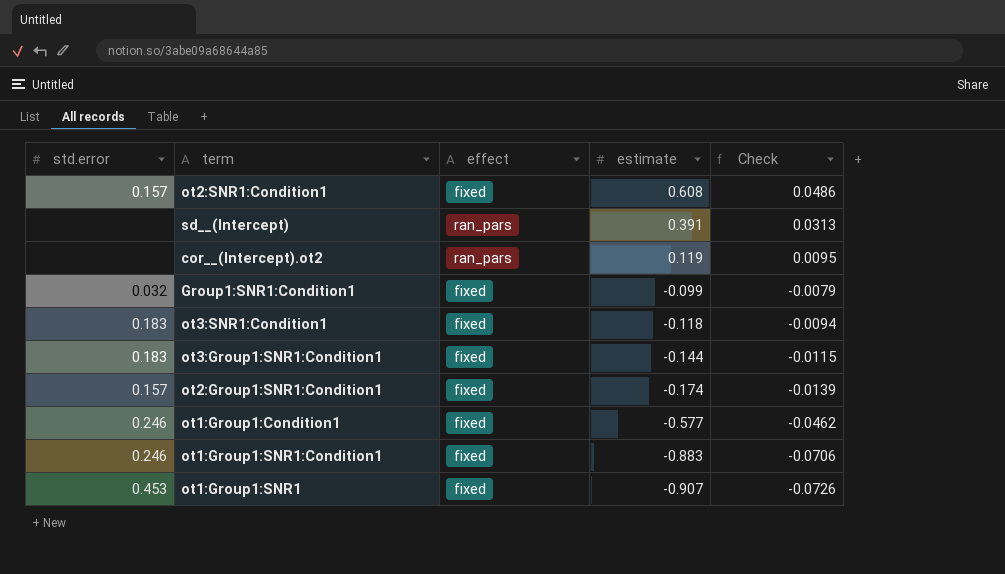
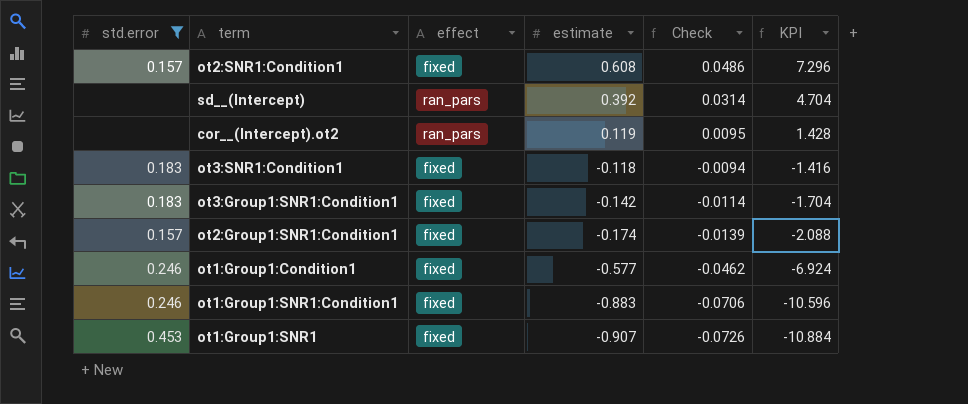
filter: none -> std.error != 0.032
column KPI | formula: none -> [estimate] * 12
sd__(Intercept) | estimate: 0.391 -> 0.392
sd__(Intercept) | Check: 0.0313 -> 0.0314
ot3:Group1:SNR1:Condition1 | estimate: -0.144 -> -0.142
ot3:Group1:SNR1:Condition1 | Check: -0.0115 -> -0.0114

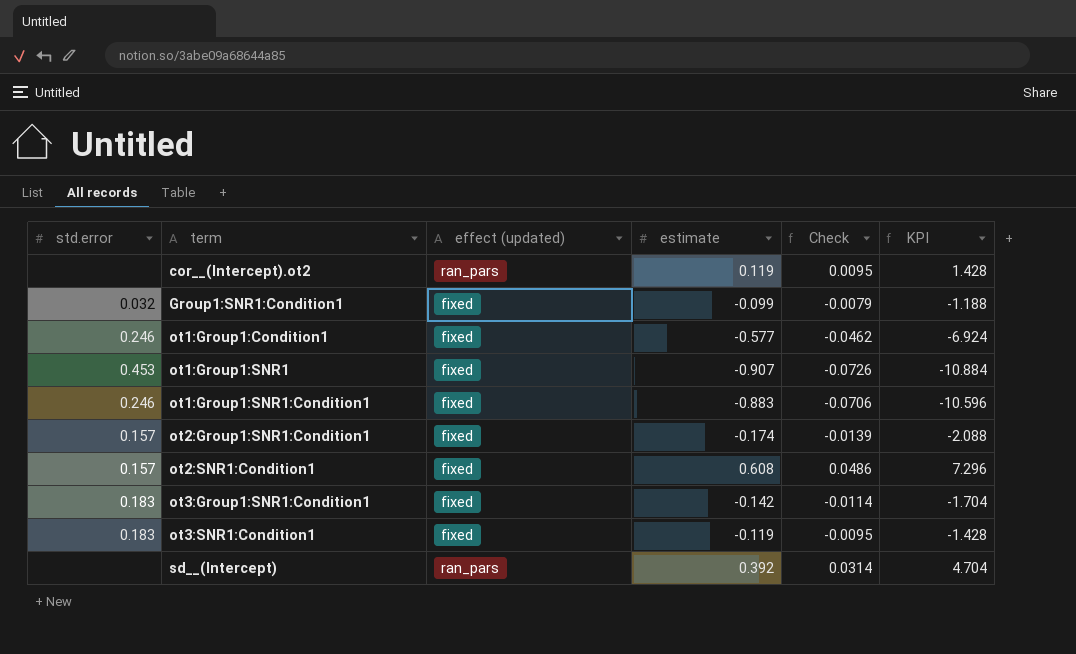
filter: std.error != 0.032 -> none
row order: estimate descending -> term ascending
column name: effect -> effect (updated)
ot3:SNR1:Condition1 | estimate: -0.118 -> -0.119
ot3:SNR1:Condition1 | Check: -0.0094 -> -0.0095
ot3:SNR1:Condition1 | KPI: -1.416 -> -1.428

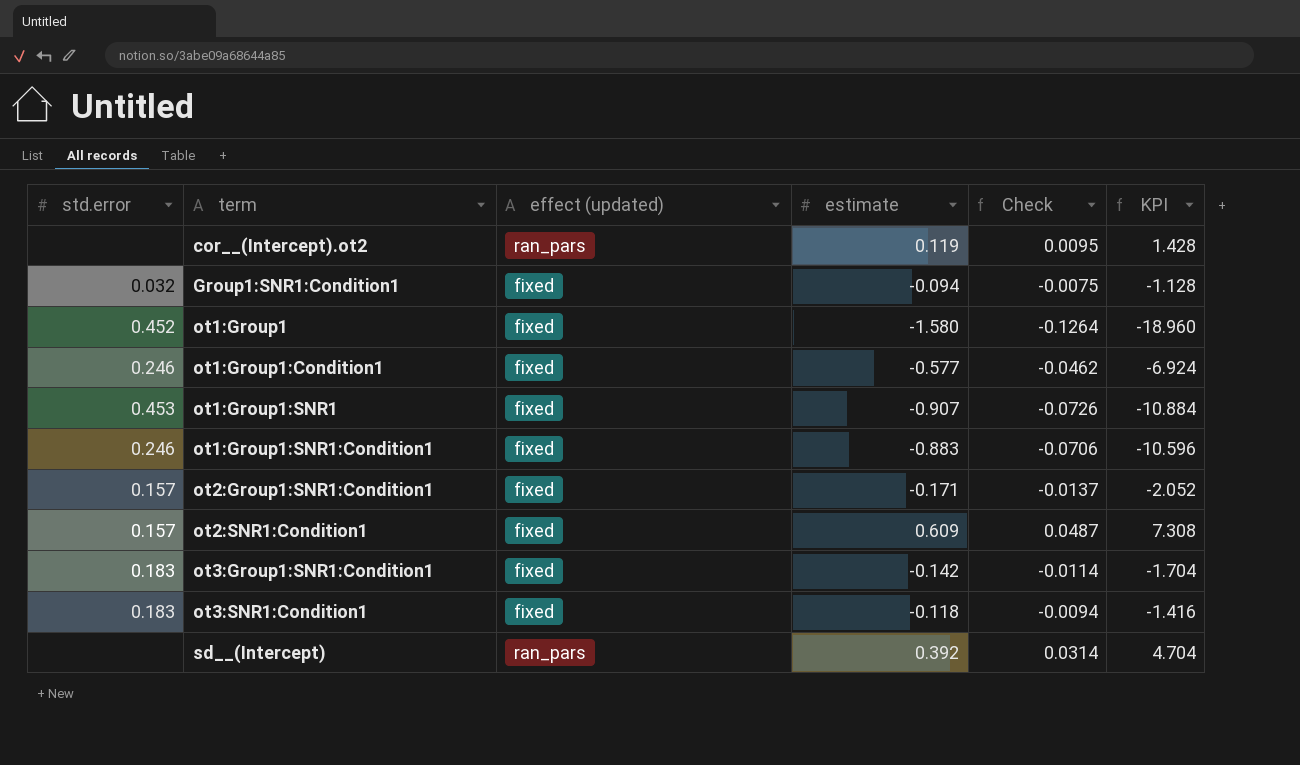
Group1:SNR1:Condition1 | estimate: -0.099 -> -0.094
Group1:SNR1:Condition1 | Check: -0.0079 -> -0.0075
Group1:SNR1:Condition1 | KPI: -1.188 -> -1.128
row ot1:Group1: none -> 0.452 | fixed | -1.580 | -0.1264 | -18.960
ot2:Group1:SNR1:Condition1 | estimate: -0.174 -> -0.171
ot2:Group1:SNR1:Condition1 | Check: -0.0139 -> -0.0137
ot2:Group1:SNR1:Condition1 | KPI: -2.088 -> -2.052
ot2:SNR1:Condition1 | estimate: 0.608 -> 0.609
ot2:SNR1:Condition1 | Check: 0.0486 -> 0.0487
ot2:SNR1:Condition1 | KPI: 7.296 -> 7.308
ot3:SNR1:Condition1 | estimate: -0.119 -> -0.118
ot3:SNR1:Condition1 | Check: -0.0095 -> -0.0094
ot3:SNR1:Condition1 | KPI: -1.428 -> -1.416

